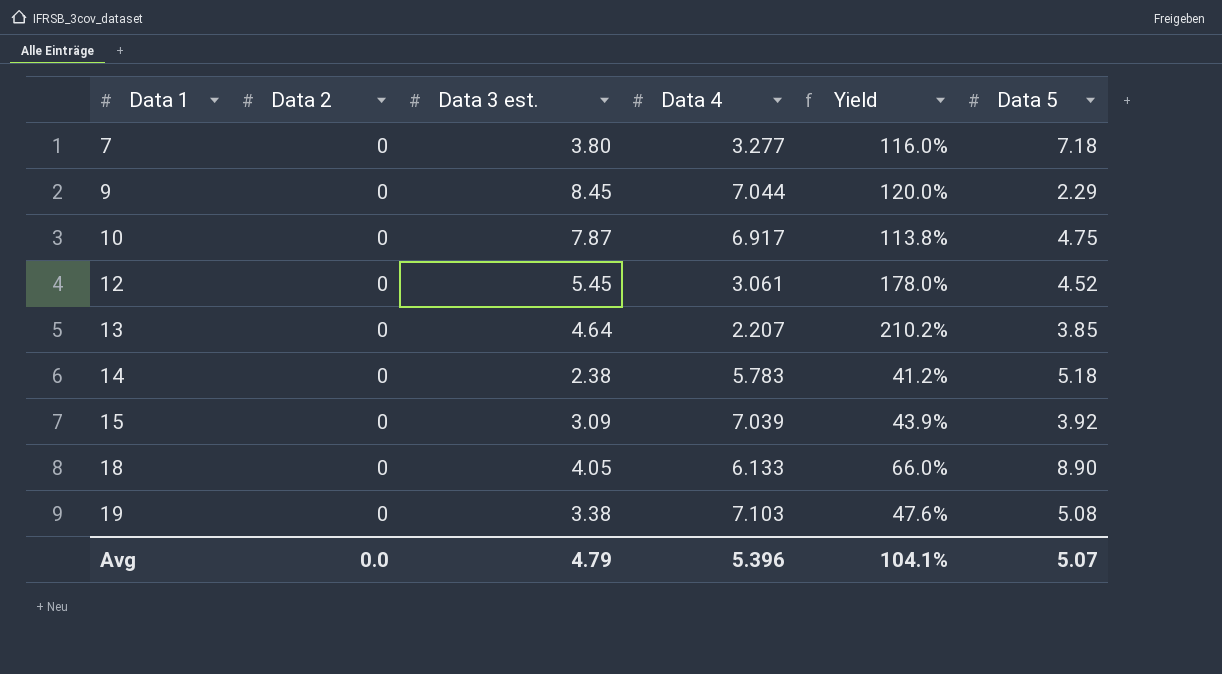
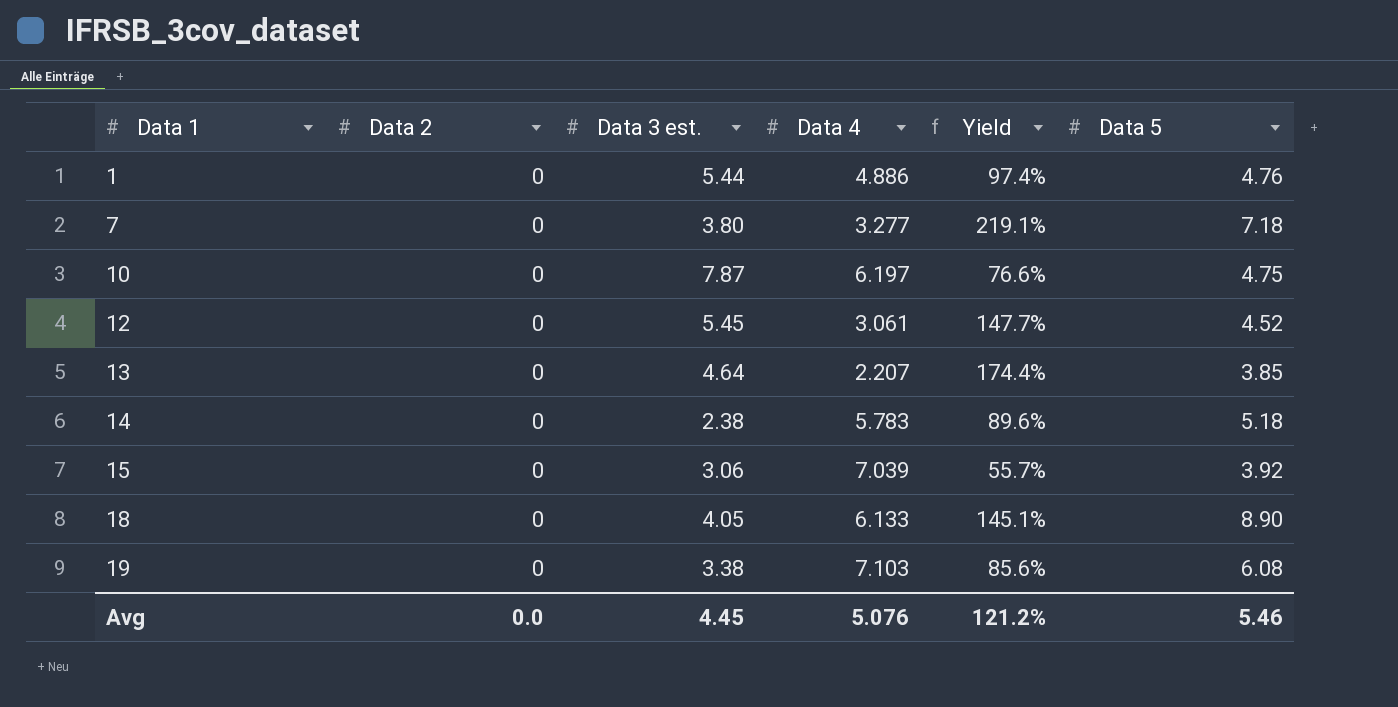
column Yield | formula: [Data 3 est.] / [Data 4] -> [Data 5] / [Data 4]
row 9: 0 | 8.45 | 7.044 | 120.0% | 2.29 -> none
row 1: none -> 0 | 5.44 | 4.886 | 97.4% | 4.76
10 | Data 4: 6.917 -> 6.197
15 | Data 3 est.: 3.09 -> 3.06
19 | Data 5: 5.08 -> 6.08
Avg | Data 3 est.: 4.79 -> 4.45
Avg | Data 4: 5.396 -> 5.076
Avg | Yield: 104.1% -> 121.2%
Avg | Data 5: 5.07 -> 5.46

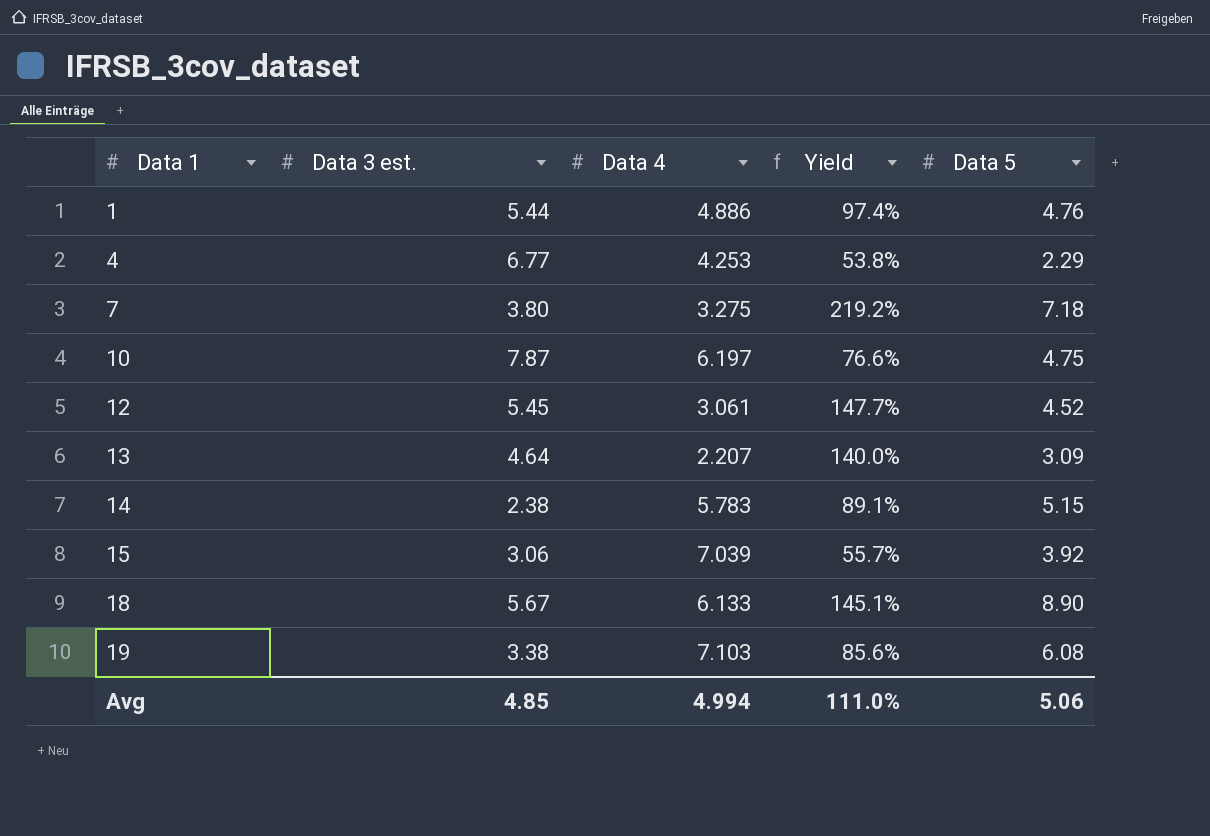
column Data 2 | position: 2 -> none
row 4: none -> 6.77 | 4.253 | 53.8% | 2.29
7 | Data 4: 3.277 -> 3.275
7 | Yield: 219.1% -> 219.2%
13 | Yield: 174.4% -> 140.0%
13 | Data 5: 3.85 -> 3.09
14 | Yield: 89.6% -> 89.1%
14 | Data 5: 5.18 -> 5.15
18 | Data 3 est.: 4.05 -> 5.67
Avg | Data 3 est.: 4.45 -> 4.85
Avg | Data 4: 5.076 -> 4.994
Avg | Yield: 121.2% -> 111.0%
Avg | Data 5: 5.46 -> 5.06

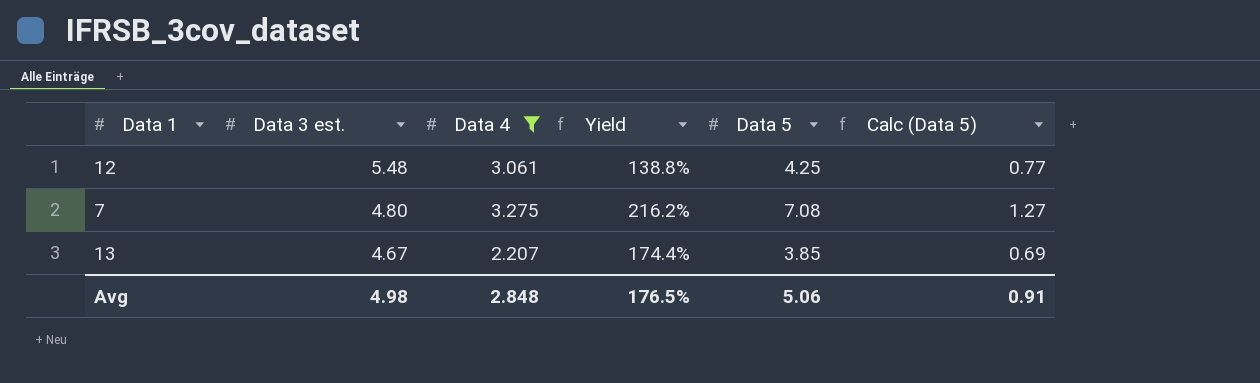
filter: none -> Data 4 <= 3.275
row order: Data 1 ascending -> Data 3 est. descending
column Calc (Data 5) | formula: none -> [Data 5] * 0.18
12 | Data 3 est.: 5.45 -> 5.48
12 | Yield: 147.7% -> 138.8%
12 | Data 5: 4.52 -> 4.25
7 | Data 3 est.: 3.80 -> 4.80
7 | Yield: 219.2% -> 216.2%
7 | Data 5: 7.18 -> 7.08
13 | Data 3 est.: 4.64 -> 4.67
13 | Yield: 140.0% -> 174.4%
13 | Data 5: 3.09 -> 3.85
Avg | Data 3 est.: 4.85 -> 4.98
Avg | Data 4: 4.994 -> 2.848
Avg | Yield: 111.0% -> 176.5%

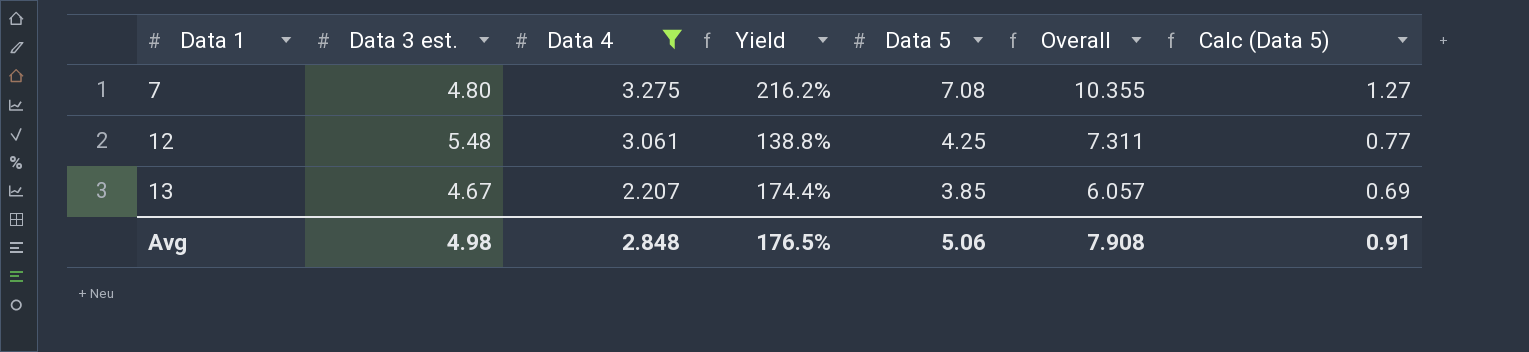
row order: Data 3 est. descending -> Data 1 ascending
column Overall | formula: none -> [Data 4] + [Data 5]

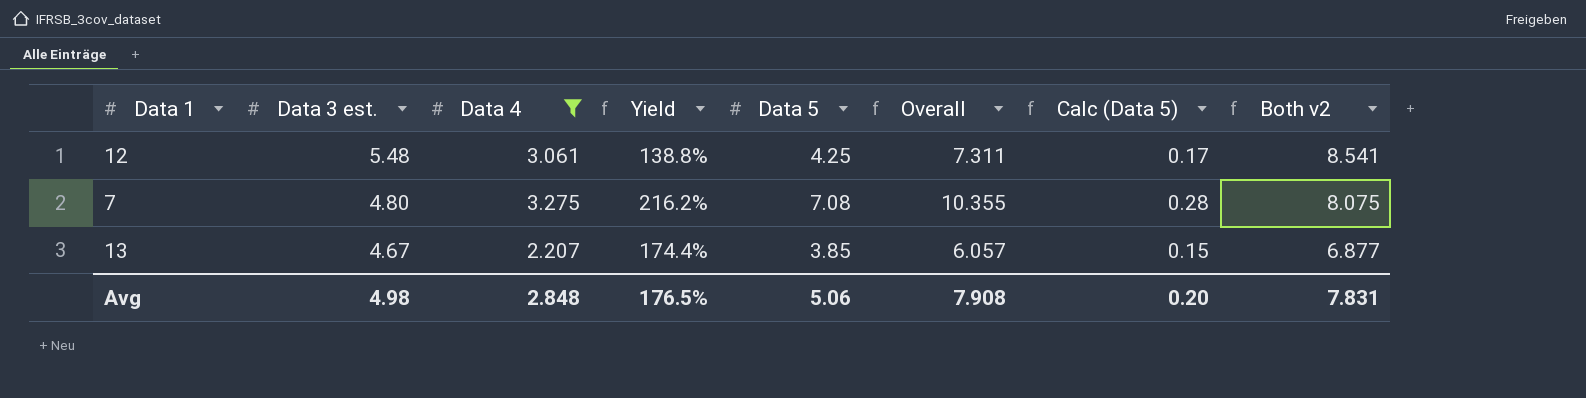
row order: Data 1 ascending -> Data 3 est. descending
column Calc (Data 5) | formula: [Data 5] * 0.18 -> [Data 5] * 0.04
column Both v2 | formula: none -> [Data 3 est.] + [Data 4]
Avg | Calc (Data 5): 0.91 -> 0.20

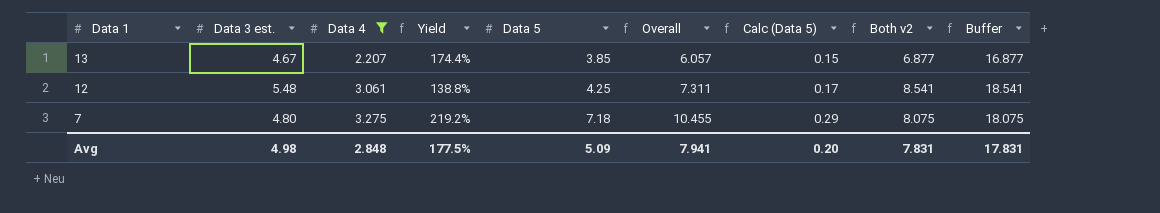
row order: Data 3 est. descending -> Data 1 descending
column Buffer | formula: none -> [Both v2] + 10
7 | Yield: 216.2% -> 219.2%
7 | Data 5: 7.08 -> 7.18
7 | Overall: 10.355 -> 10.455
7 | Calc (Data 5): 0.28 -> 0.29
Avg | Yield: 176.5% -> 177.5%
Avg | Data 5: 5.06 -> 5.09
Avg | Overall: 7.908 -> 7.941

